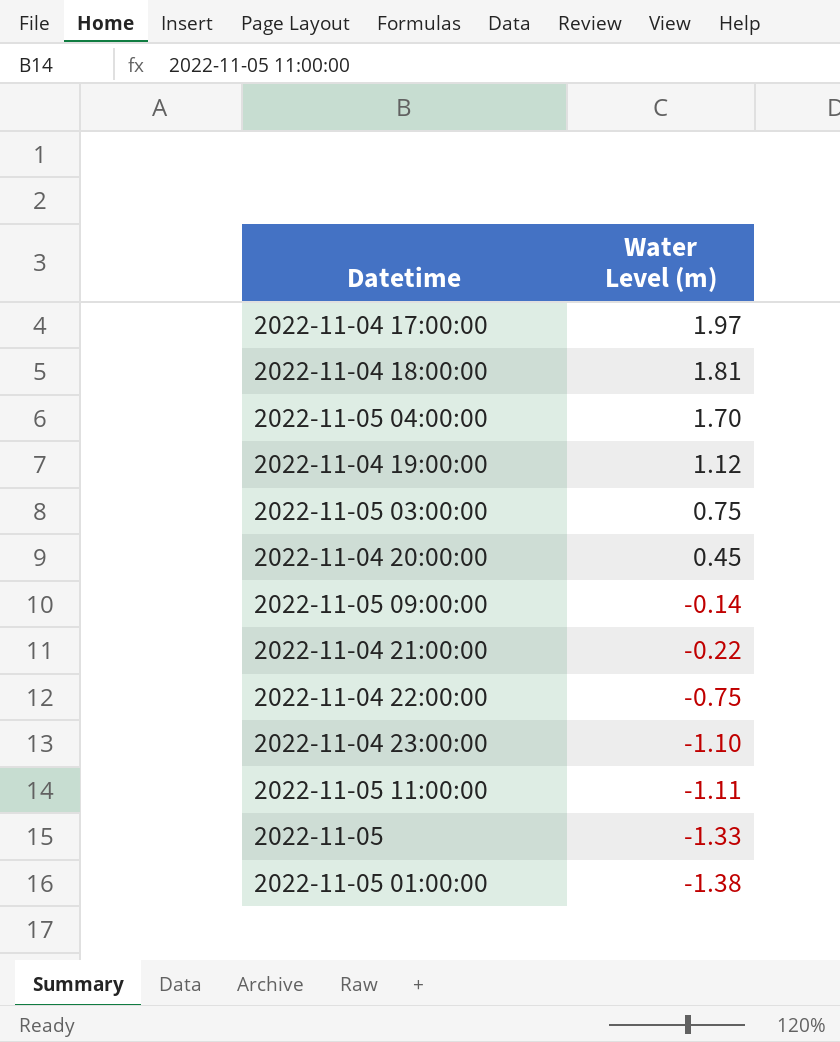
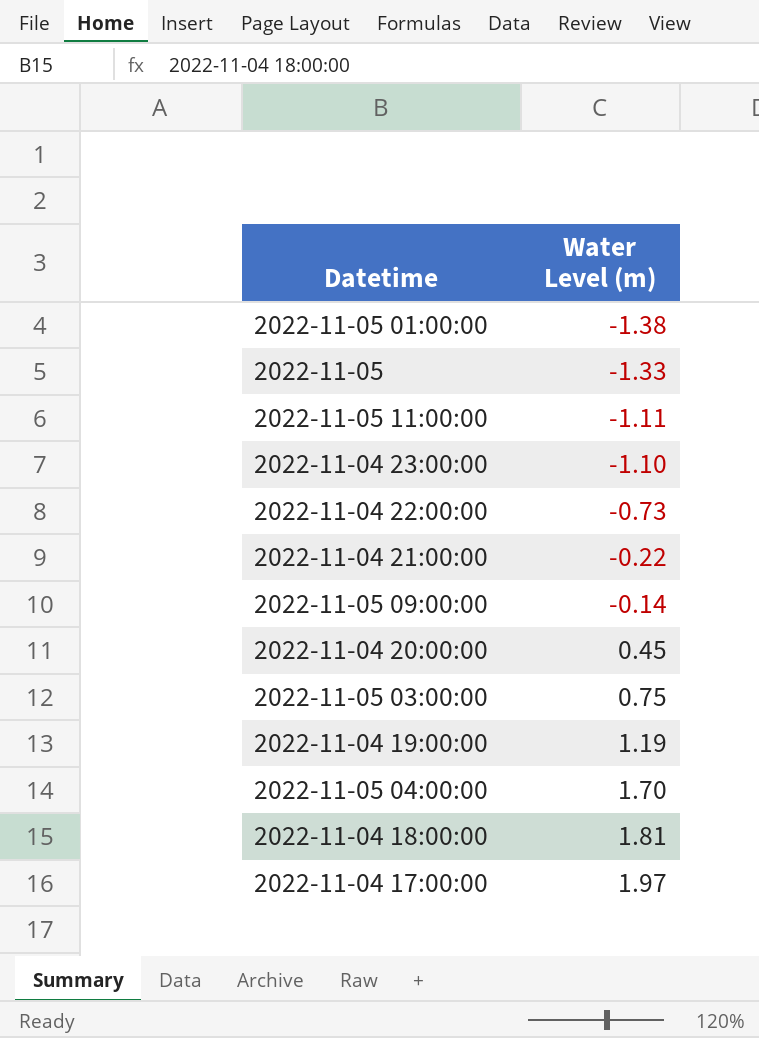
row order: Water Level (m) descending -> Water Level (m) ascending
2022-11-04 22:00:00 | Water Level (m): -0.75 -> -0.73
2022-11-04 19:00:00 | Water Level (m): 1.12 -> 1.19

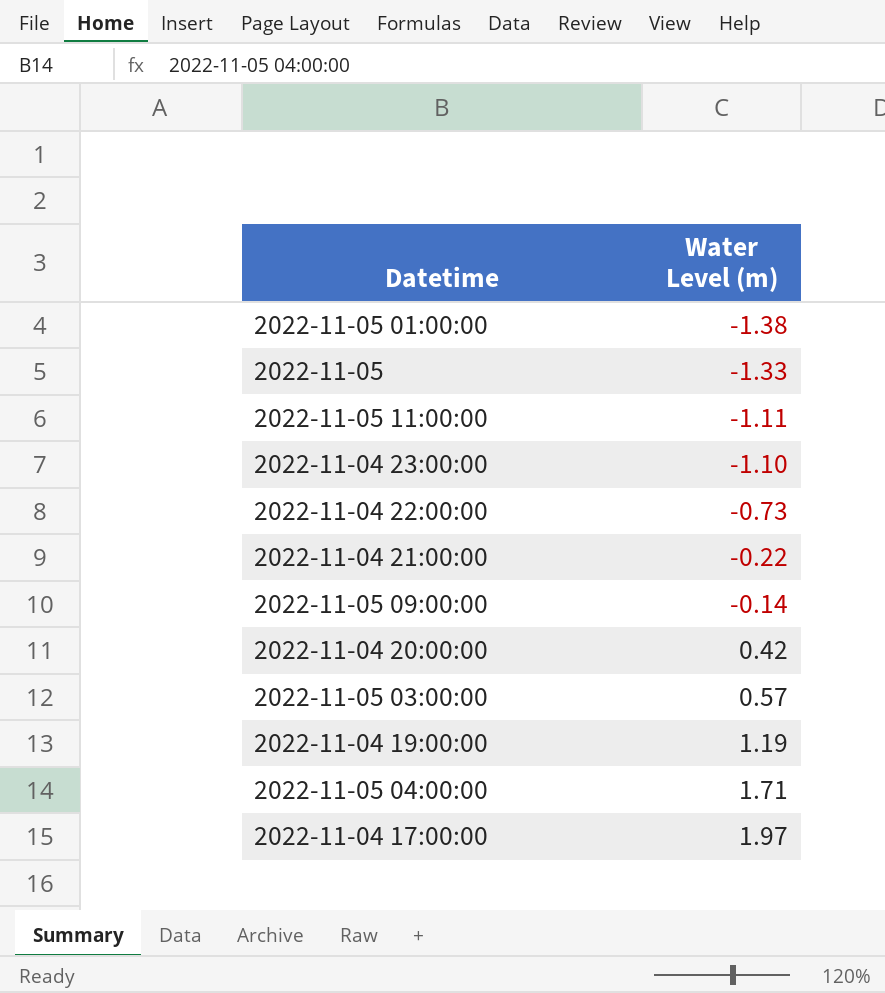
row 2022-11-04 18:00:00: 1.81 -> none
2022-11-04 20:00:00 | Water Level (m): 0.45 -> 0.42
2022-11-05 03:00:00 | Water Level (m): 0.75 -> 0.57
2022-11-05 04:00:00 | Water Level (m): 1.70 -> 1.71

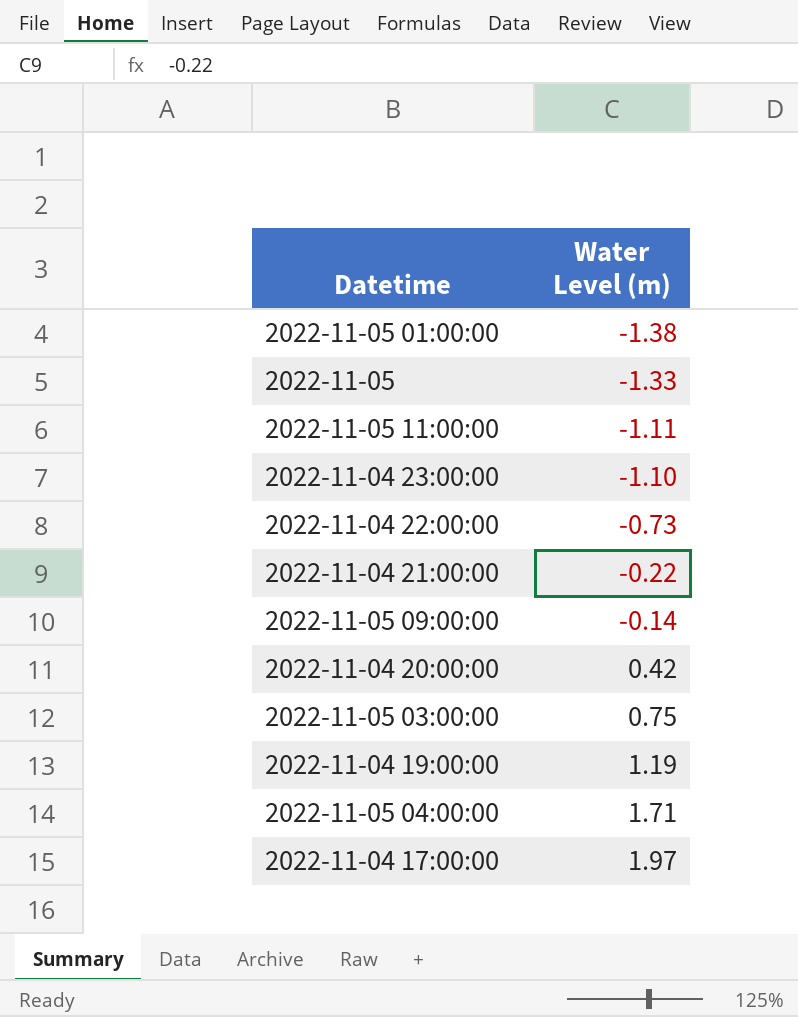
2022-11-05 03:00:00 | Water Level (m): 0.57 -> 0.75

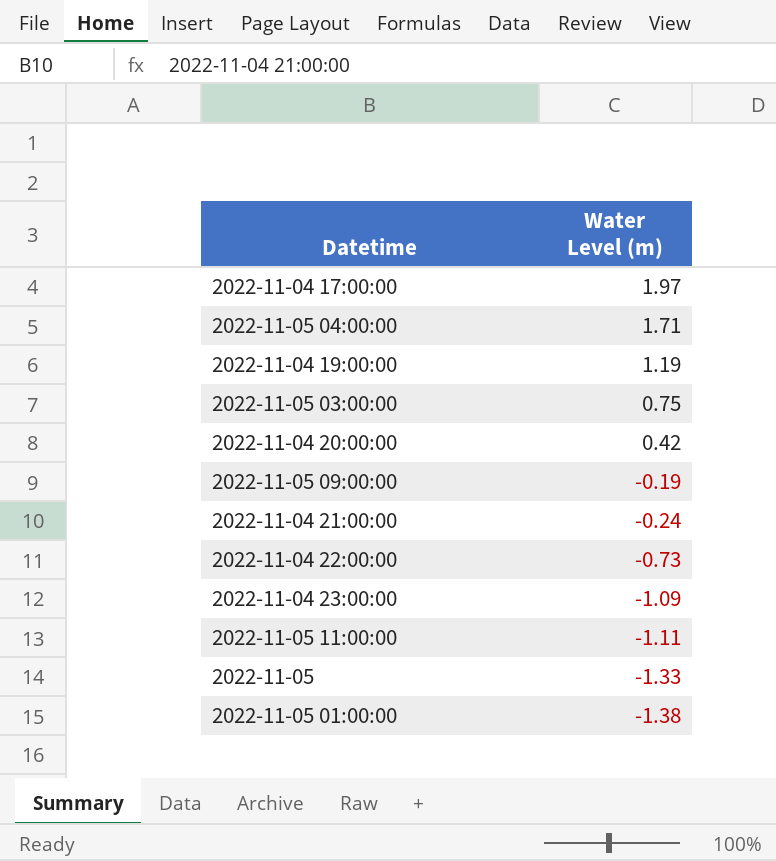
row order: Water Level (m) ascending -> Water Level (m) descending
2022-11-05 09:00:00 | Water Level (m): -0.14 -> -0.19
2022-11-04 21:00:00 | Water Level (m): -0.22 -> -0.24
2022-11-04 23:00:00 | Water Level (m): -1.10 -> -1.09

